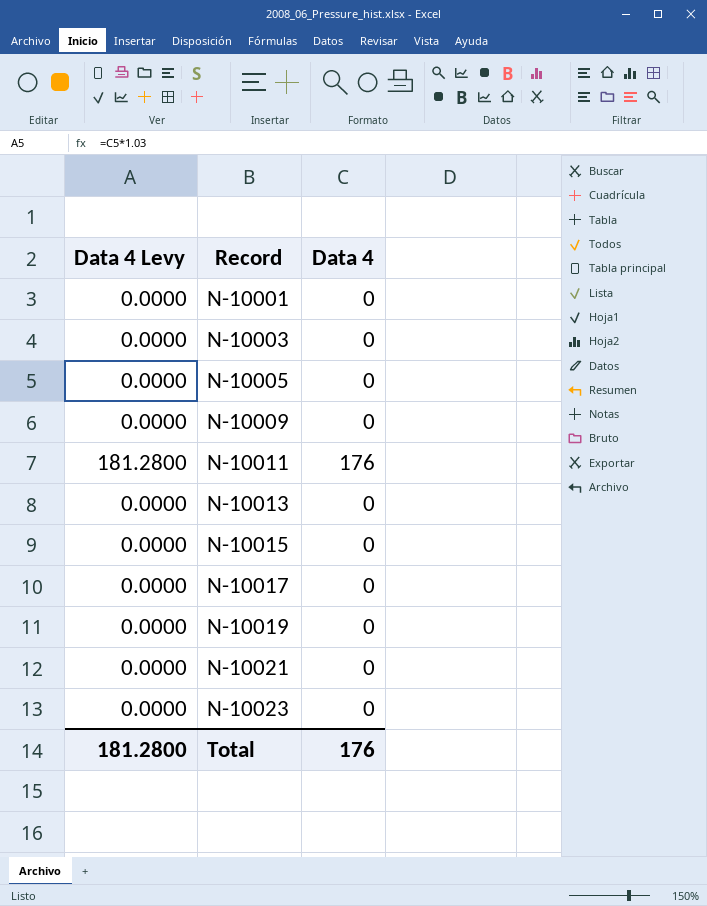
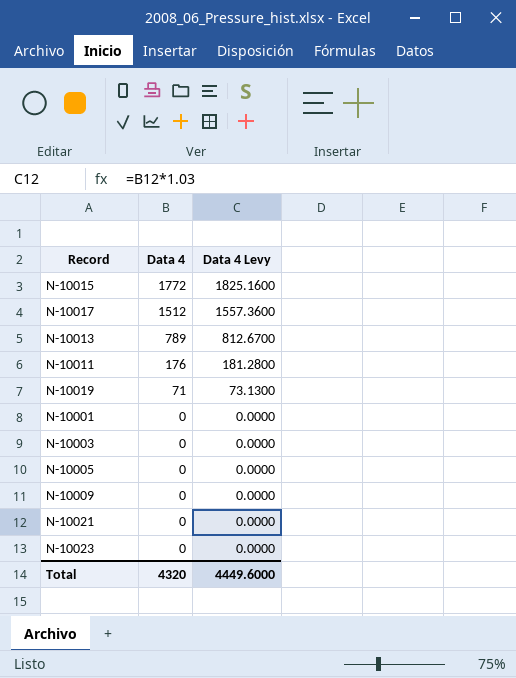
row order: Record ascending -> Data 4 descending
column Data 4 Levy | position: 1 -> 3
N-10015 | Data 4: 0 -> 1772
N-10015 | Data 4 Levy: 0.0000 -> 1825.1600
N-10017 | Data 4: 0 -> 1512
N-10017 | Data 4 Levy: 0.0000 -> 1557.3600
N-10013 | Data 4: 0 -> 789
N-10013 | Data 4 Levy: 0.0000 -> 812.6700
N-10019 | Data 4: 0 -> 71
N-10019 | Data 4 Levy: 0.0000 -> 73.1300
Total | Data 4: 176 -> 4320
Total | Data 4 Levy: 181.2800 -> 4449.6000

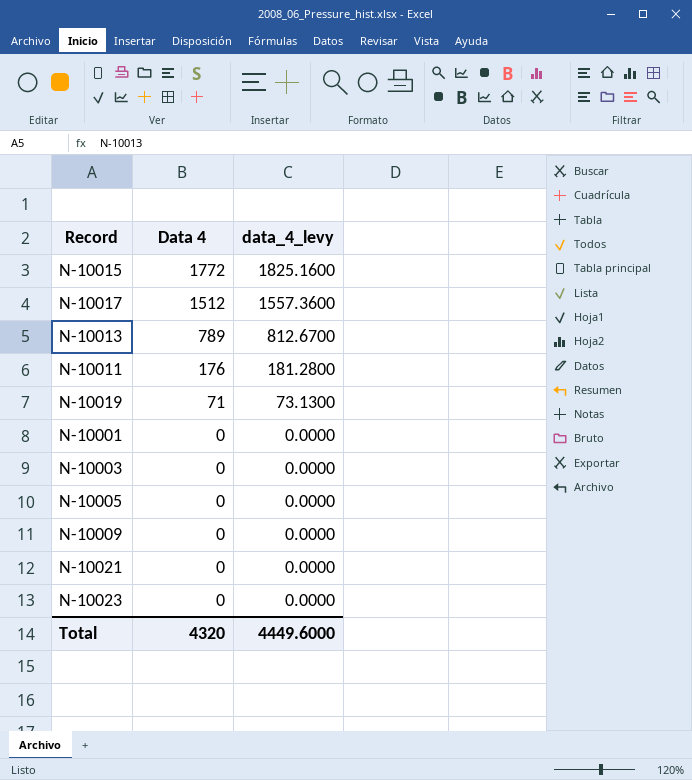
column name: Data 4 Levy -> data_4_levy

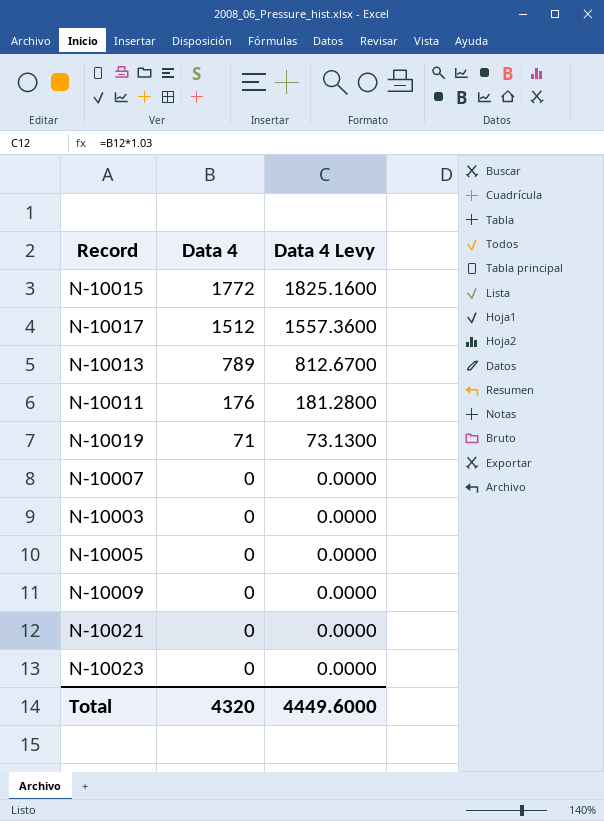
column name: data_4_levy -> Data 4 Levy
row N-10001: 0 | 0.0000 -> none
row N-10007: none -> 0 | 0.0000

